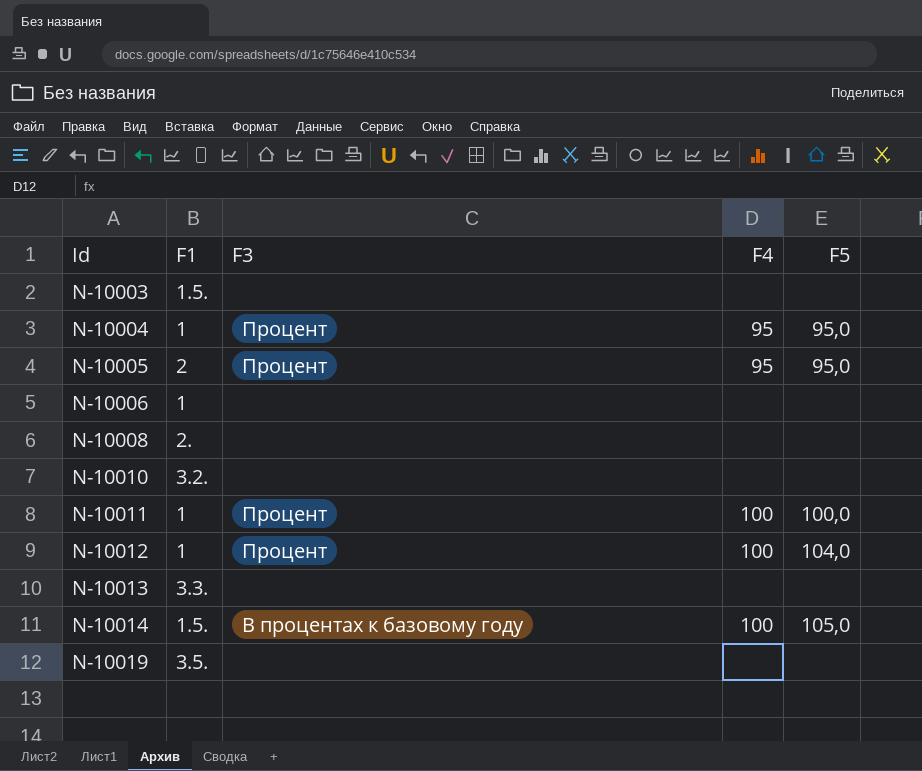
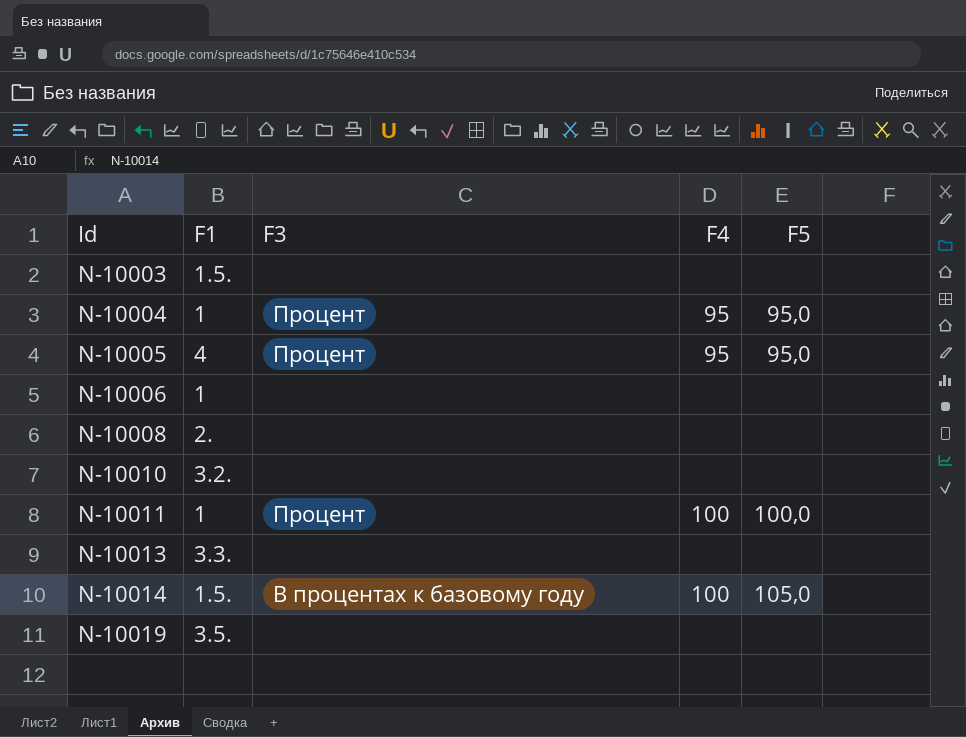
row N-10012: 1 | Процент | 100 | 104,0 -> none
N-10005 | F1: 2 -> 4

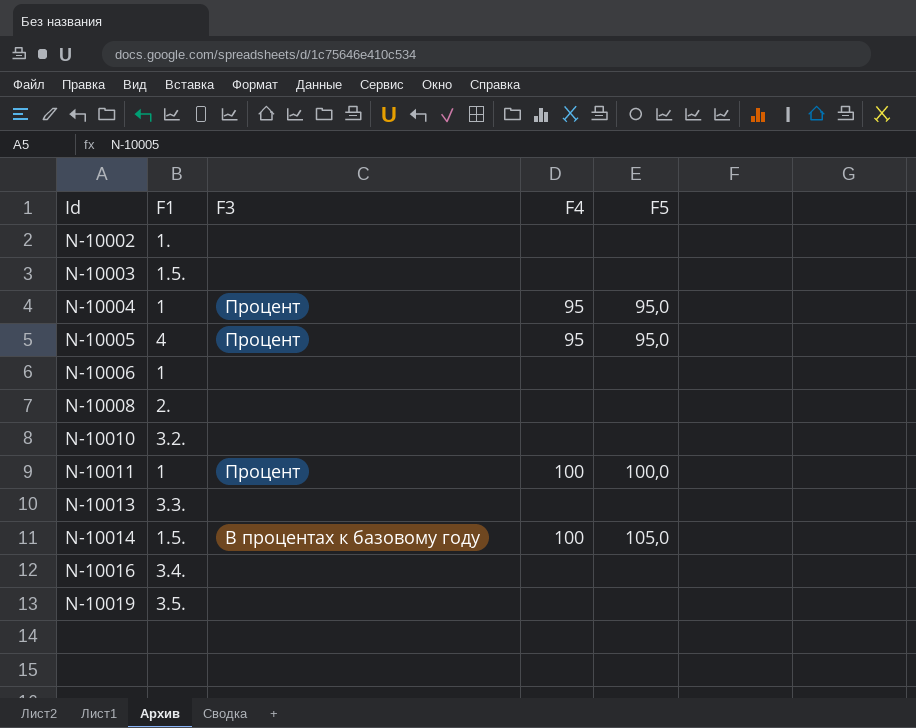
row N-10002: none -> 1. | none | none | none
row N-10016: none -> 3.4. | none | none | none

